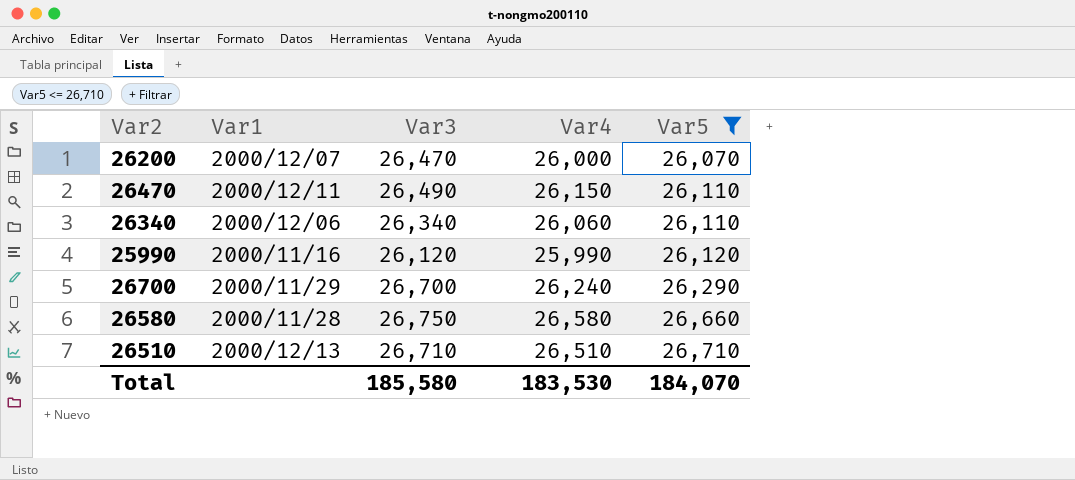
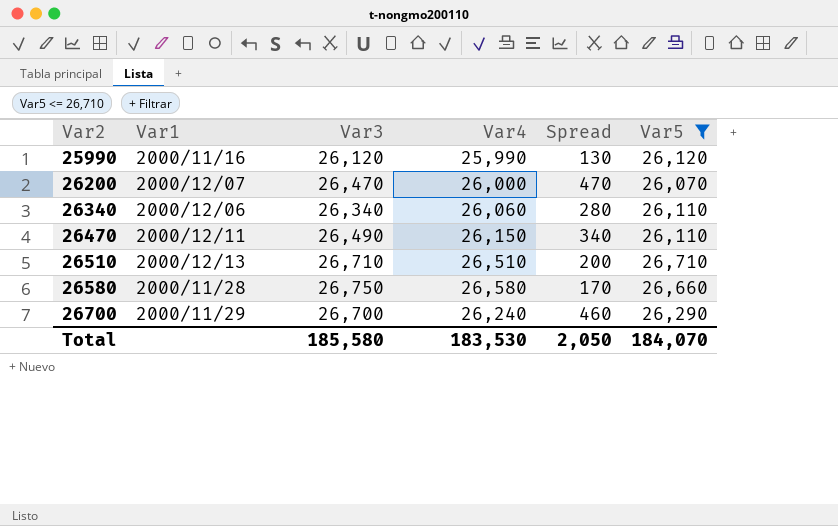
row order: Var5 ascending -> Var2 ascending
column Spread | formula: none -> [Var3] - [Var4]

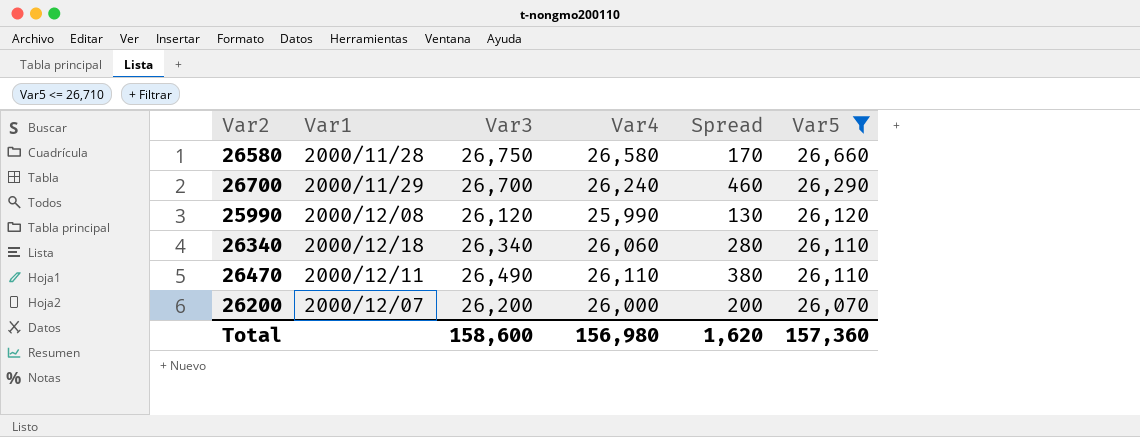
row order: Var2 ascending -> Var5 descending
row 26510: 2000/12/13 | 26,710 | 26,510 | 200 | 26,710 -> none
25990 | Var1: 2000/11/16 -> 2000/12/08
26340 | Var1: 2000/12/06 -> 2000/12/18
26470 | Var4: 26,150 -> 26,110
26470 | Spread: 340 -> 380
26200 | Var3: 26,470 -> 26,200
26200 | Spread: 470 -> 200
Total | Var3: 185,580 -> 158,600
Total | Var4: 183,530 -> 156,980
Total | Spread: 2,050 -> 1,620
Total | Var5: 184,070 -> 157,360

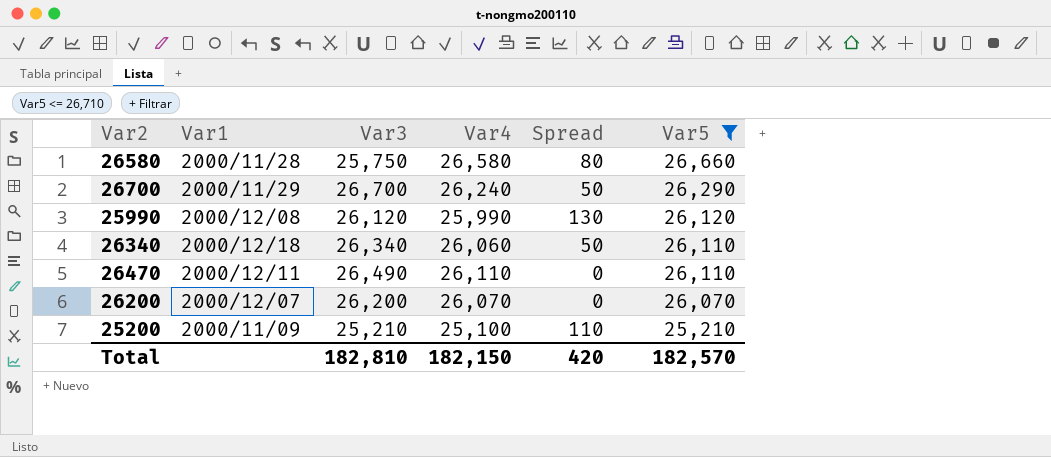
column Spread | formula: [Var3] - [Var4] -> [Var5] - [Var4]
26580 | Var3: 26,750 -> 25,750
26200 | Var4: 26,000 -> 26,070
row 25200: none -> 2000/11/09 | 25,210 | 25,100 | 110 | 25,210
Total | Var3: 158,600 -> 182,810
Total | Var4: 156,980 -> 182,150
Total | Spread: 1,620 -> 420
Total | Var5: 157,360 -> 182,570

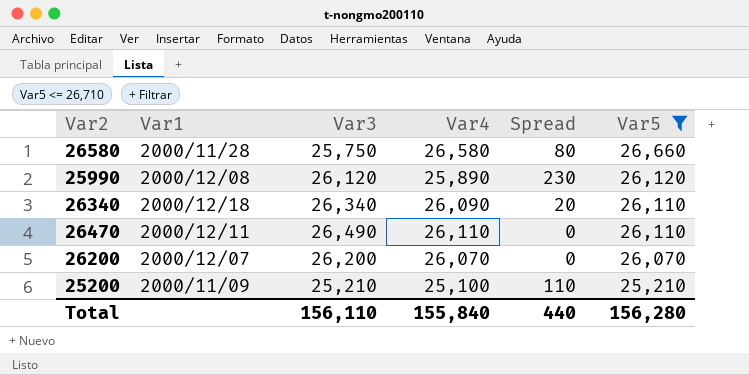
row 26700: 2000/11/29 | 26,700 | 26,240 | 50 | 26,290 -> none
25990 | Var4: 25,990 -> 25,890
25990 | Spread: 130 -> 230
26340 | Var4: 26,060 -> 26,090
26340 | Spread: 50 -> 20
Total | Var3: 182,810 -> 156,110
Total | Var4: 182,150 -> 155,840
Total | Spread: 420 -> 440
Total | Var5: 182,570 -> 156,280

